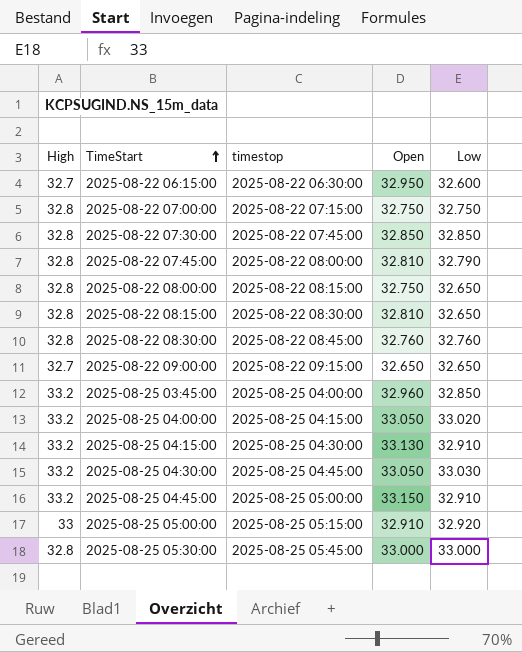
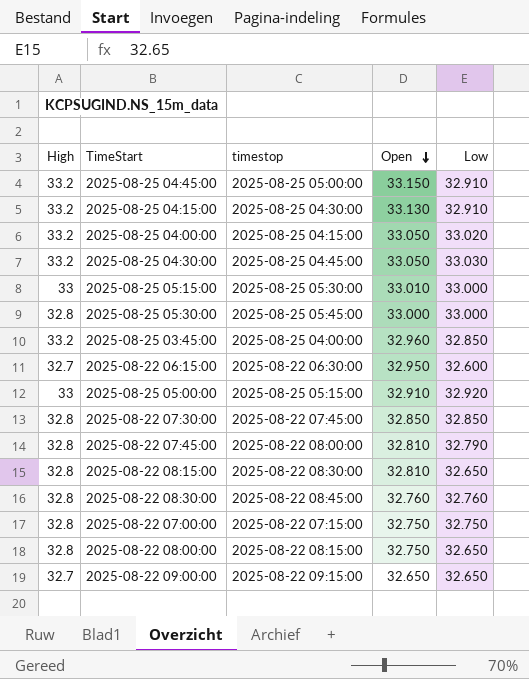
row order: TimeStart ascending -> Open descending
row 2025-08-25 05:15:00: none -> 33 | 2025-08-25 05:30:00 | 33.010 | 33.000

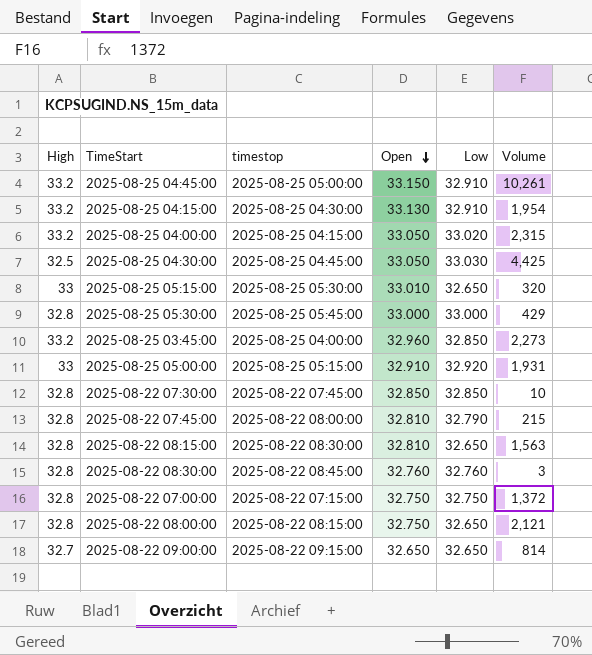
column Volume | position: none -> 6
row 2025-08-22 06:15:00: 32.7 | 2025-08-22 06:30:00 | 32.950 | 32.600 -> none
2025-08-25 04:30:00 | High: 33.2 -> 32.5
2025-08-25 05:15:00 | Low: 33.000 -> 32.650

